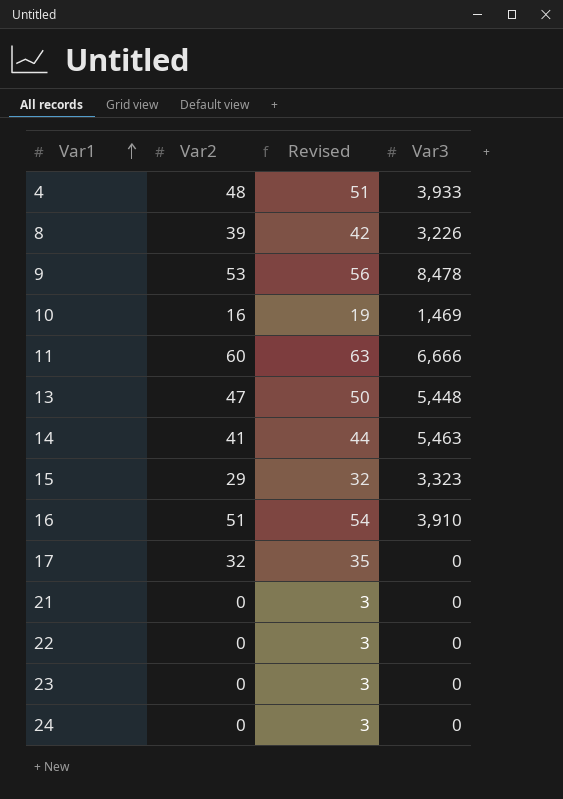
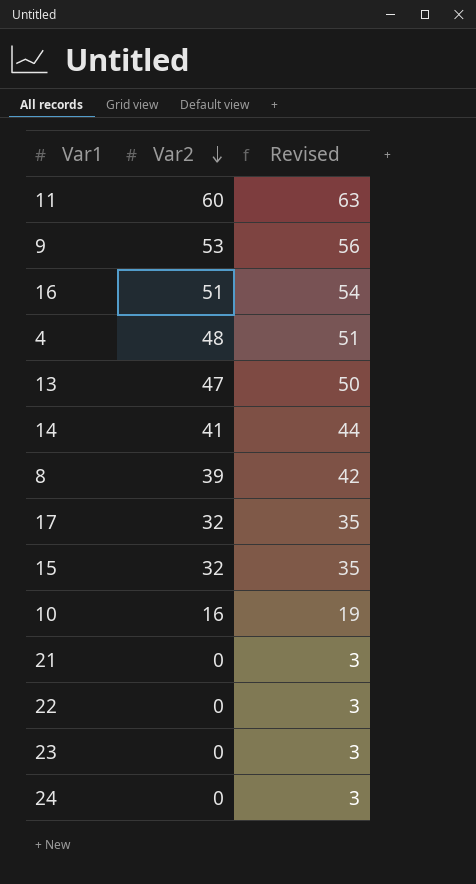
row order: Var1 ascending -> Var2 descending
column Var3 | position: 4 -> none
15 | Var2: 29 -> 32
15 | Revised: 32 -> 35

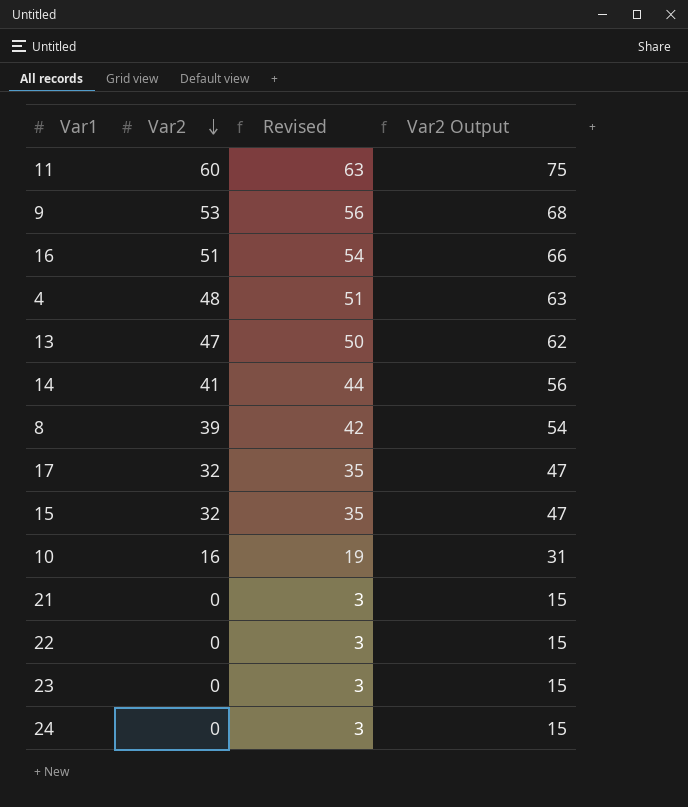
column Var2 Output | formula: none -> [Var2] + 15

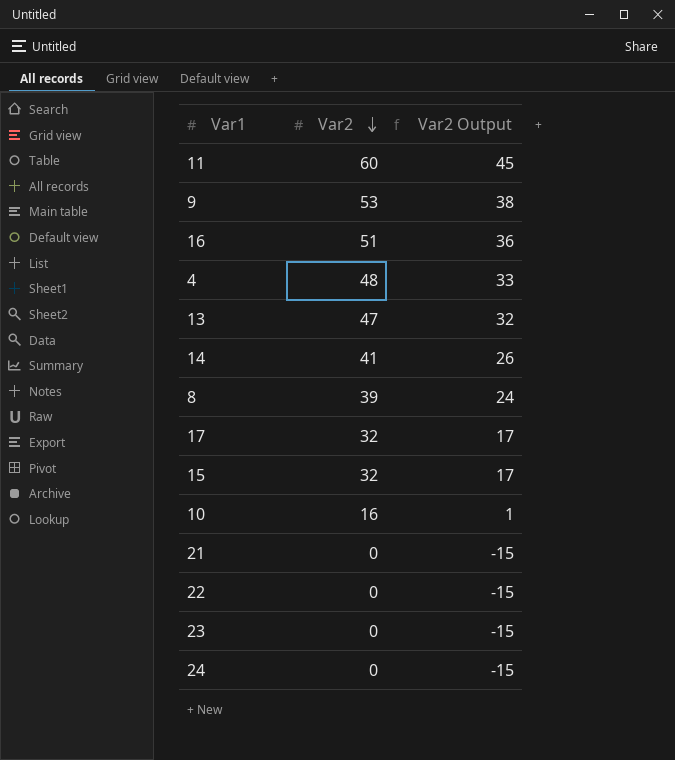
column Revised | formula: [Var2] + 3 -> none
column Var2 Output | formula: [Var2] + 15 -> [Var2] - 15

